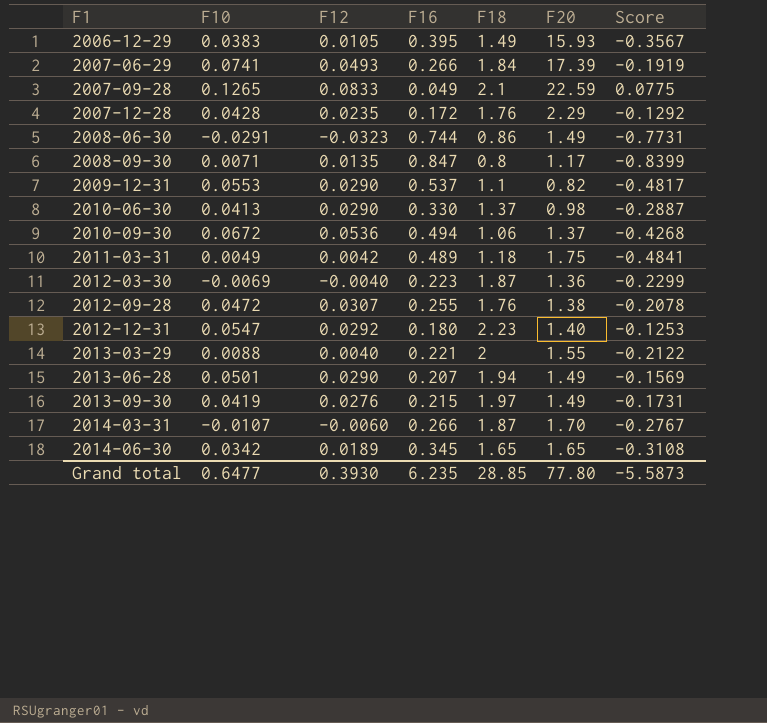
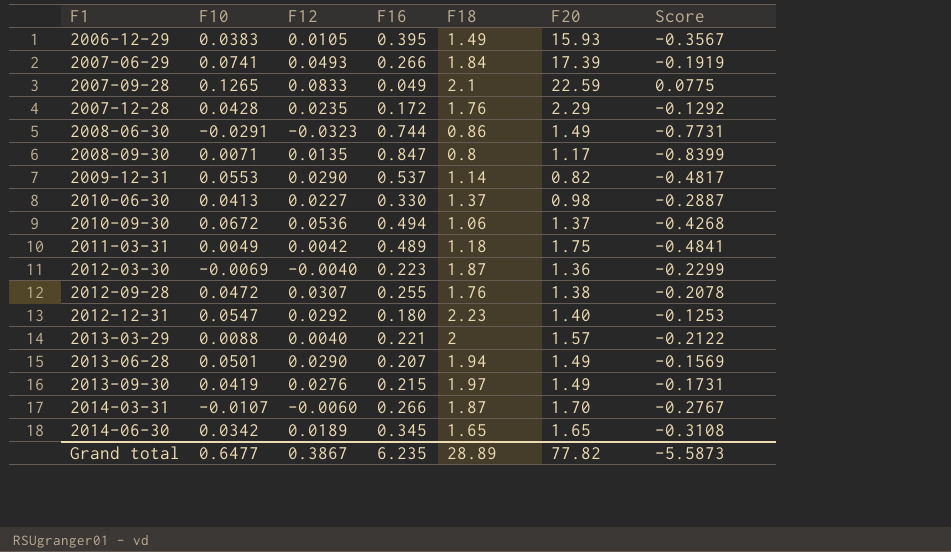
2009-12-31 | F18: 1.1 -> 1.14
2010-06-30 | F12: 0.0290 -> 0.0227
2013-03-29 | F20: 1.55 -> 1.57
Grand total | F12: 0.3930 -> 0.3867
Grand total | F18: 28.85 -> 28.89
Grand total | F20: 77.80 -> 77.82

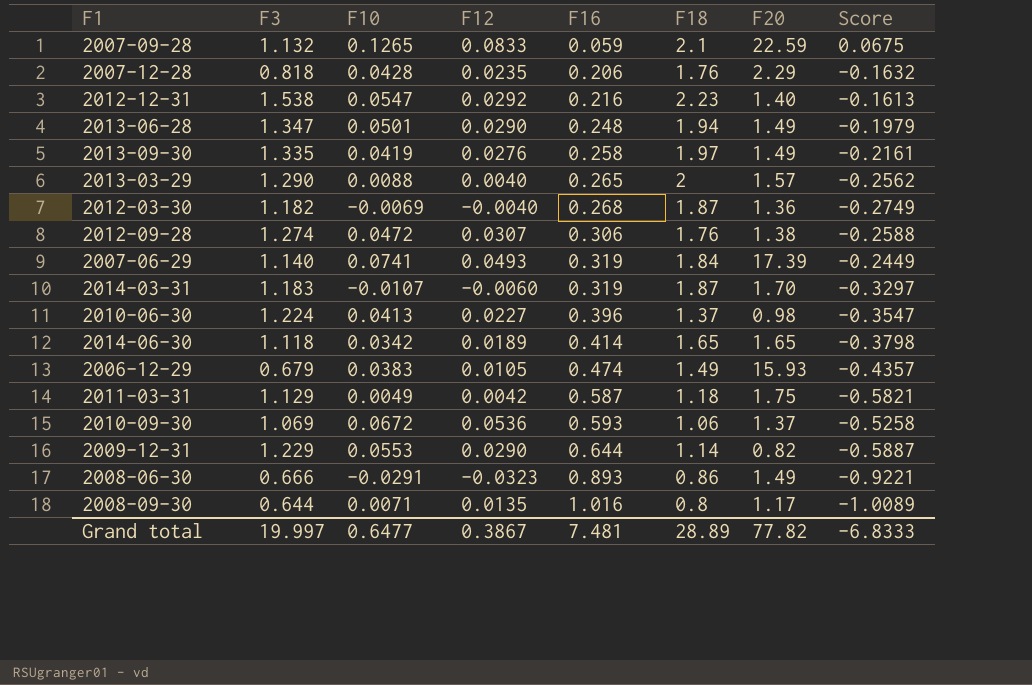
row order: F1 ascending -> F16 ascending
column F3 | position: none -> 2
2007-09-28 | F16: 0.049 -> 0.059
2007-09-28 | Score: 0.0775 -> 0.0675
2007-12-28 | F16: 0.172 -> 0.206
2007-12-28 | Score: -0.1292 -> -0.1632
2012-12-31 | F16: 0.180 -> 0.216
2012-12-31 | Score: -0.1253 -> -0.1613
2013-06-28 | F16: 0.207 -> 0.248
2013-06-28 | Score: -0.1569 -> -0.1979
2013-09-30 | F16: 0.215 -> 0.258
2013-09-30 | Score: -0.1731 -> -0.2161
2013-03-29 | F16: 0.221 -> 0.265
2013-03-29 | Score: -0.2122 -> -0.2562
2012-03-30 | F16: 0.223 -> 0.268
2012-03-30 | Score: -0.2299 -> -0.2749
2012-09-28 | F16: 0.255 -> 0.306
2012-09-28 | Score: -0.2078 -> -0.2588
2007-06-29 | F16: 0.266 -> 0.319
2007-06-29 | Score: -0.1919 -> -0.2449
2014-03-31 | F16: 0.266 -> 0.319
2014-03-31 | Score: -0.2767 -> -0.3297
2010-06-30 | F16: 0.330 -> 0.396
2010-06-30 | Score: -0.2887 -> -0.3547
2014-06-30 | F16: 0.345 -> 0.414
2014-06-30 | Score: -0.3108 -> -0.3798
2006-12-29 | F16: 0.395 -> 0.474
2006-12-29 | Score: -0.3567 -> -0.4357
2011-03-31 | F16: 0.489 -> 0.587
2011-03-31 | Score: -0.4841 -> -0.5821
2010-09-30 | F16: 0.494 -> 0.593
2010-09-30 | Score: -0.4268 -> -0.5258
2009-12-31 | F16: 0.537 -> 0.644
2009-12-31 | Score: -0.4817 -> -0.5887
2008-06-30 | F16: 0.744 -> 0.893
2008-06-30 | Score: -0.7731 -> -0.9221
2008-09-30 | F16: 0.847 -> 1.016
2008-09-30 | Score: -0.8399 -> -1.0089
Grand total | F16: 6.235 -> 7.481
Grand total | Score: -5.5873 -> -6.8333

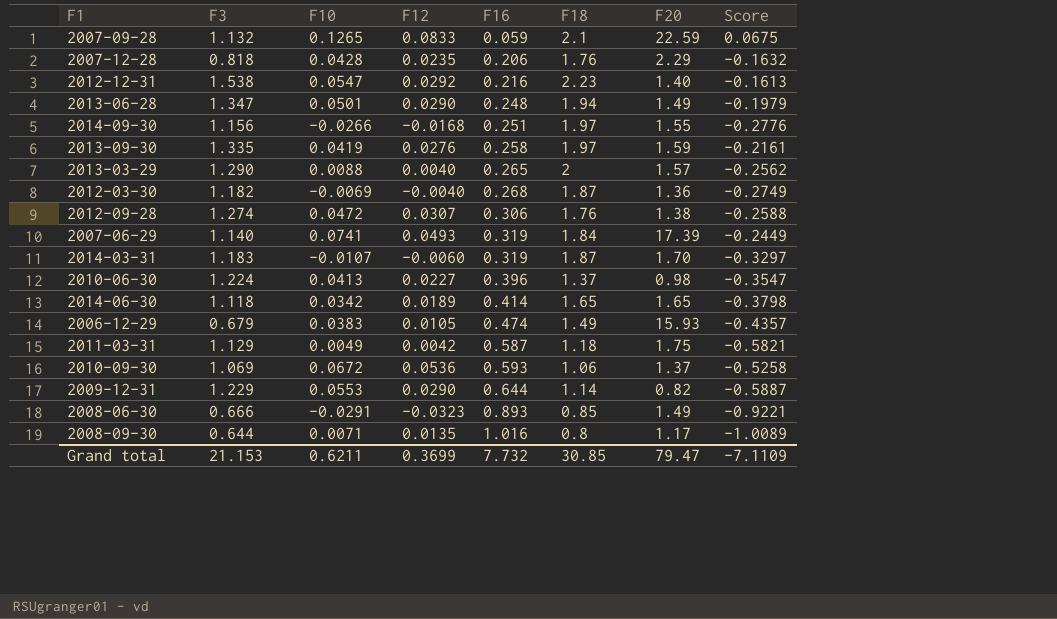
row 2014-09-30: none -> 1.156 | -0.0266 | -0.0168 | 0.251 | 1.97 | 1.55 | -0.2776
2013-09-30 | F20: 1.49 -> 1.59
2008-06-30 | F18: 0.86 -> 0.85
Grand total | F3: 19.997 -> 21.153
Grand total | F10: 0.6477 -> 0.6211
Grand total | F12: 0.3867 -> 0.3699
Grand total | F16: 7.481 -> 7.732
Grand total | F18: 28.89 -> 30.85
Grand total | F20: 77.82 -> 79.47
Grand total | Score: -6.8333 -> -7.1109

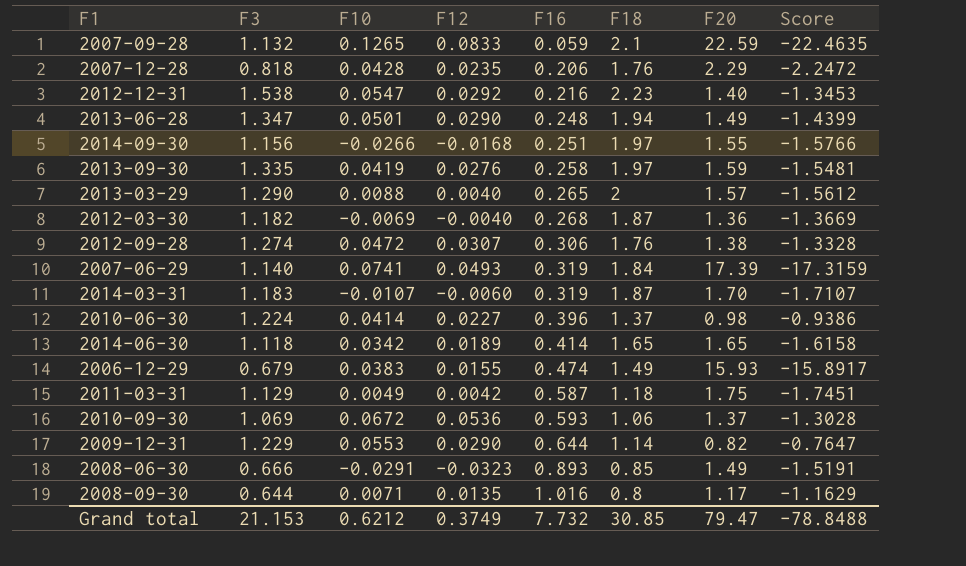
column Score | formula: [F10] - [F16] -> [F10] - [F20]
2010-06-30 | F10: 0.0413 -> 0.0414
2006-12-29 | F12: 0.0105 -> 0.0155
Grand total | F10: 0.6211 -> 0.6212
Grand total | F12: 0.3699 -> 0.3749
Grand total | Score: -7.1109 -> -78.8488

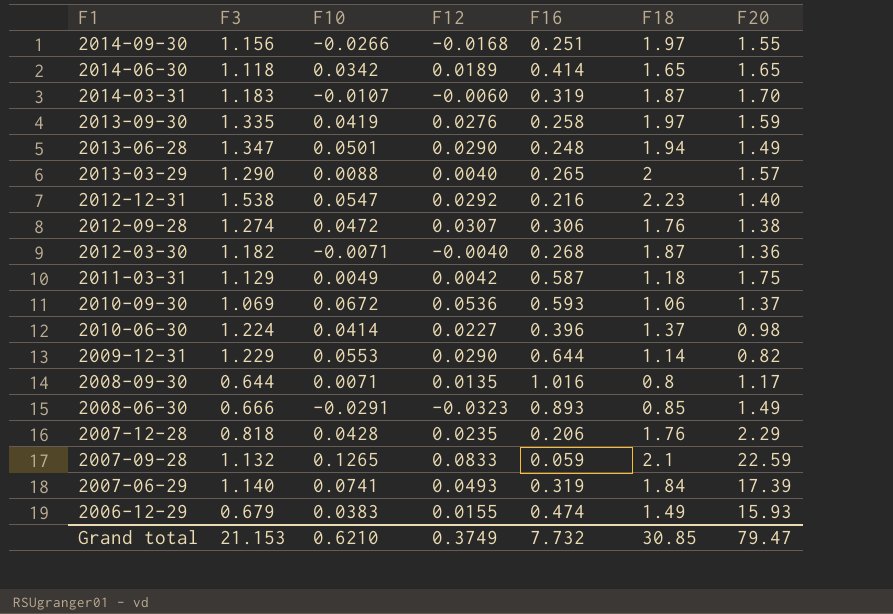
row order: F16 ascending -> F1 descending
column Score | formula: [F10] - [F20] -> none
2012-03-30 | F10: -0.0069 -> -0.0071
Grand total | F10: 0.6212 -> 0.6210

